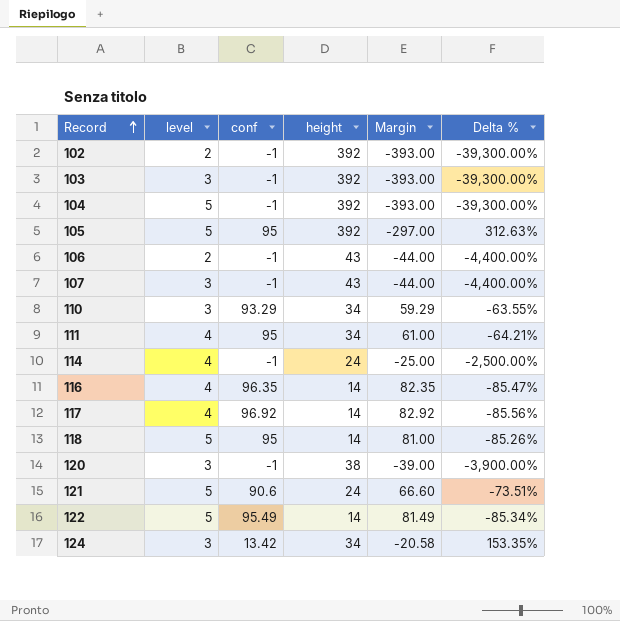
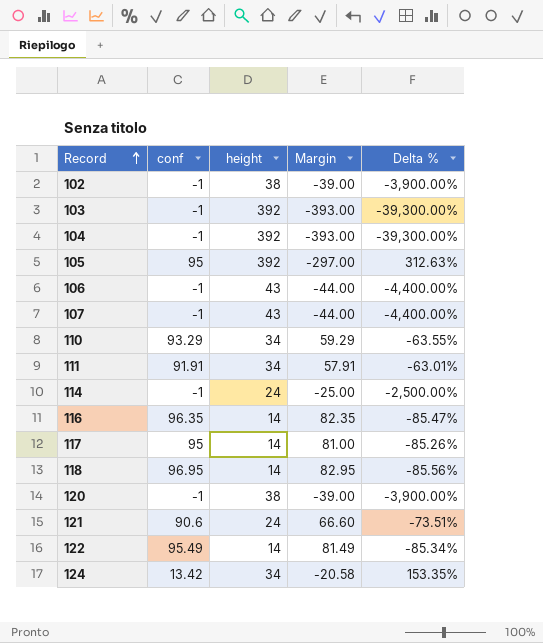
column level | position: 2 -> none
102 | height: 392 -> 38
102 | Margin: -393.00 -> -39.00
102 | Delta %: -39,300.00% -> -3,900.00%
111 | conf: 95 -> 91.91
111 | Margin: 61.00 -> 57.91
111 | Delta %: -64.21% -> -63.01%
117 | conf: 96.92 -> 95
117 | Margin: 82.92 -> 81.00
117 | Delta %: -85.56% -> -85.26%
118 | conf: 95 -> 96.95
118 | Margin: 81.00 -> 82.95
118 | Delta %: -85.26% -> -85.56%

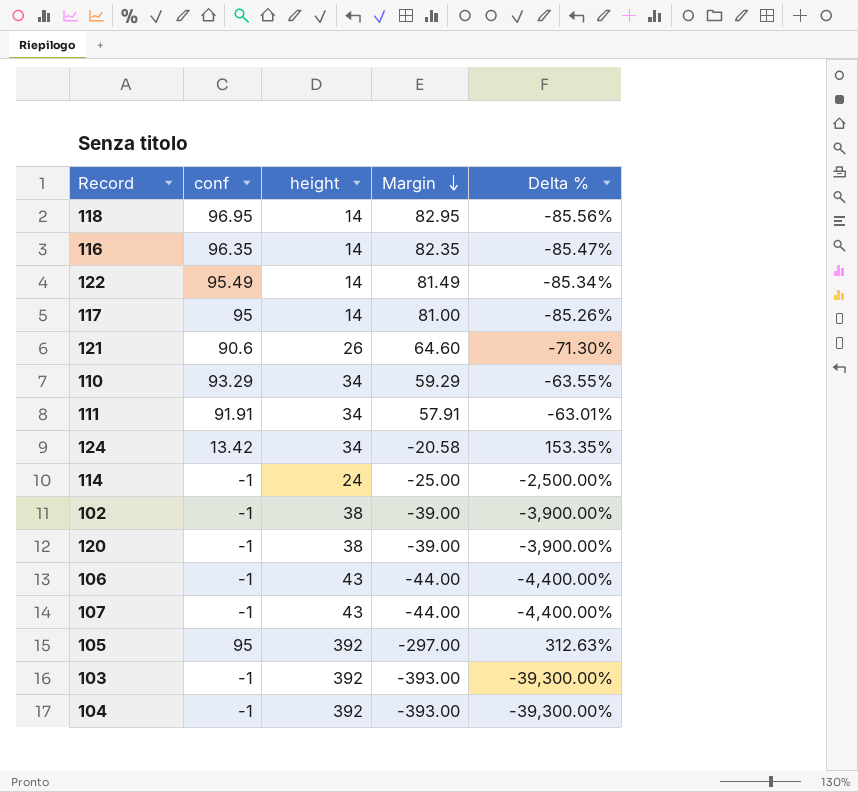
row order: Record ascending -> Margin descending
121 | height: 24 -> 26
121 | Margin: 66.60 -> 64.60
121 | Delta %: -73.51% -> -71.30%

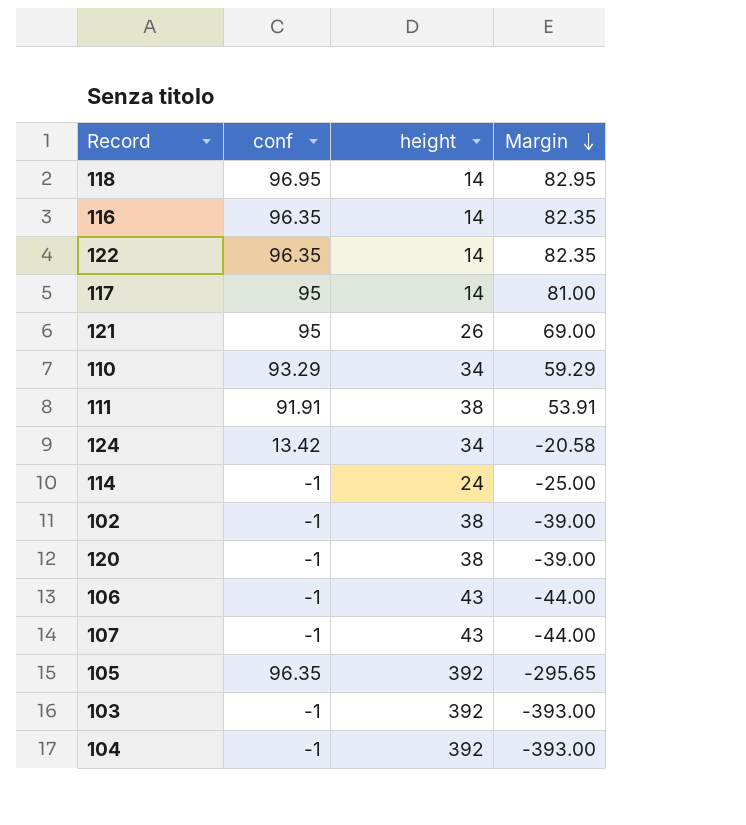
column Delta % | formula: ([height] - [conf]) / [conf] -> none
122 | conf: 95.49 -> 96.35
122 | Margin: 81.49 -> 82.35
121 | conf: 90.6 -> 95
121 | Margin: 64.60 -> 69.00
111 | height: 34 -> 38
111 | Margin: 57.91 -> 53.91
105 | conf: 95 -> 96.35
105 | Margin: -297.00 -> -295.65

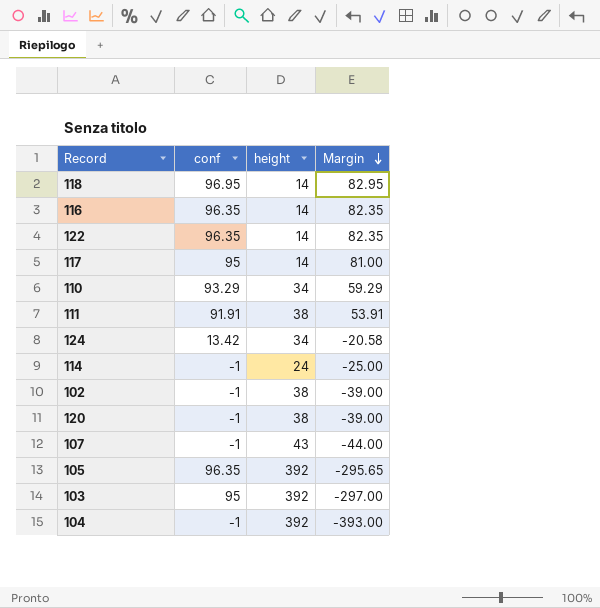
row 121: 95 | 26 | 69.00 -> none
row 106: -1 | 43 | -44.00 -> none
103 | conf: -1 -> 95
103 | Margin: -393.00 -> -297.00

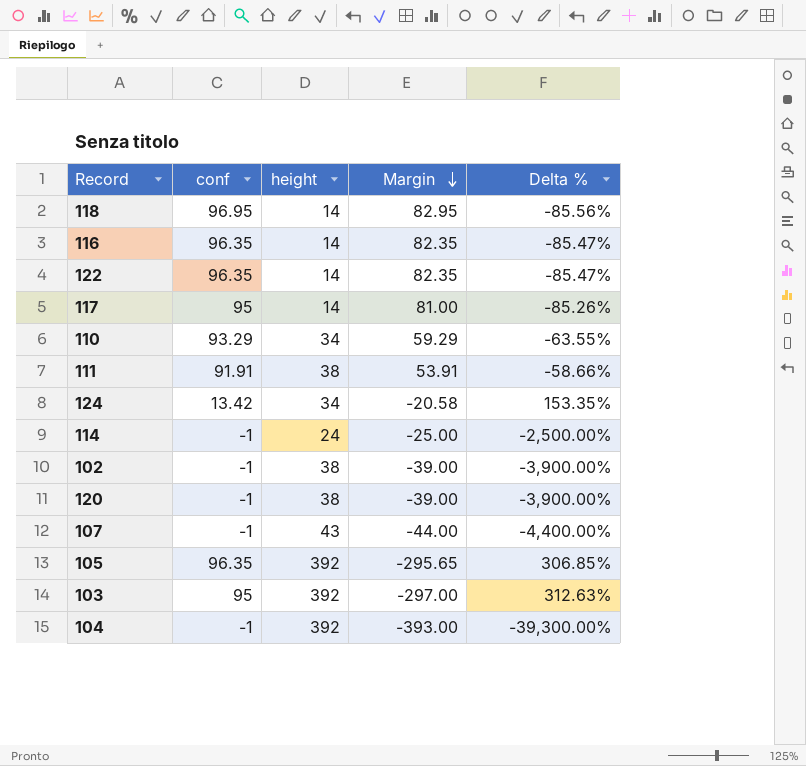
column Delta % | formula: none -> ([height] - [conf]) / [conf]

